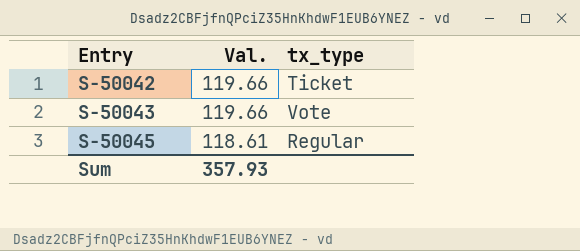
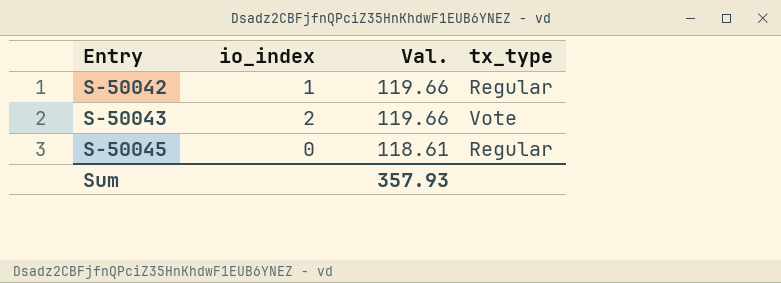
column io_index | position: none -> 2
S-50042 | tx_type: Ticket -> Regular

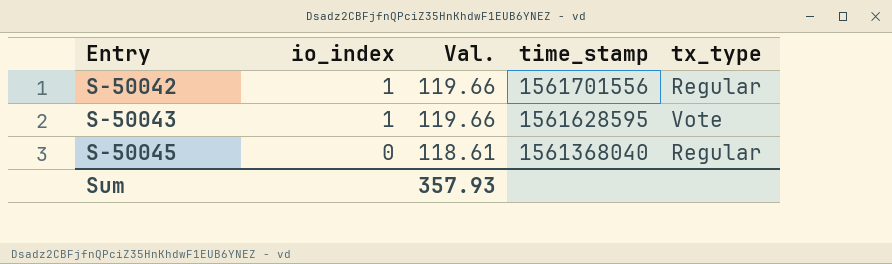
column time_stamp | position: none -> 4
S-50043 | io_index: 2 -> 1

